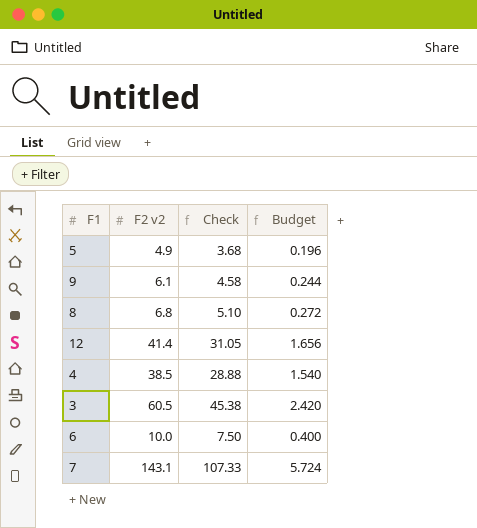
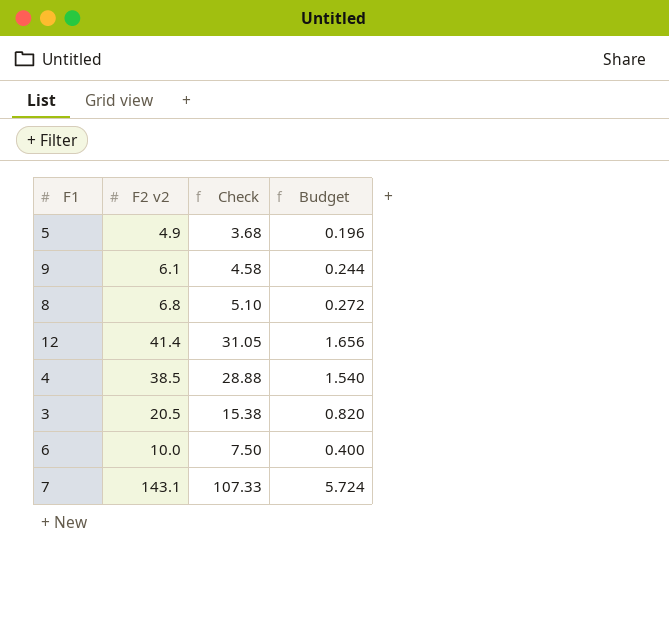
3 | F2 v2: 60.5 -> 20.5
3 | Check: 45.38 -> 15.38
3 | Budget: 2.420 -> 0.820

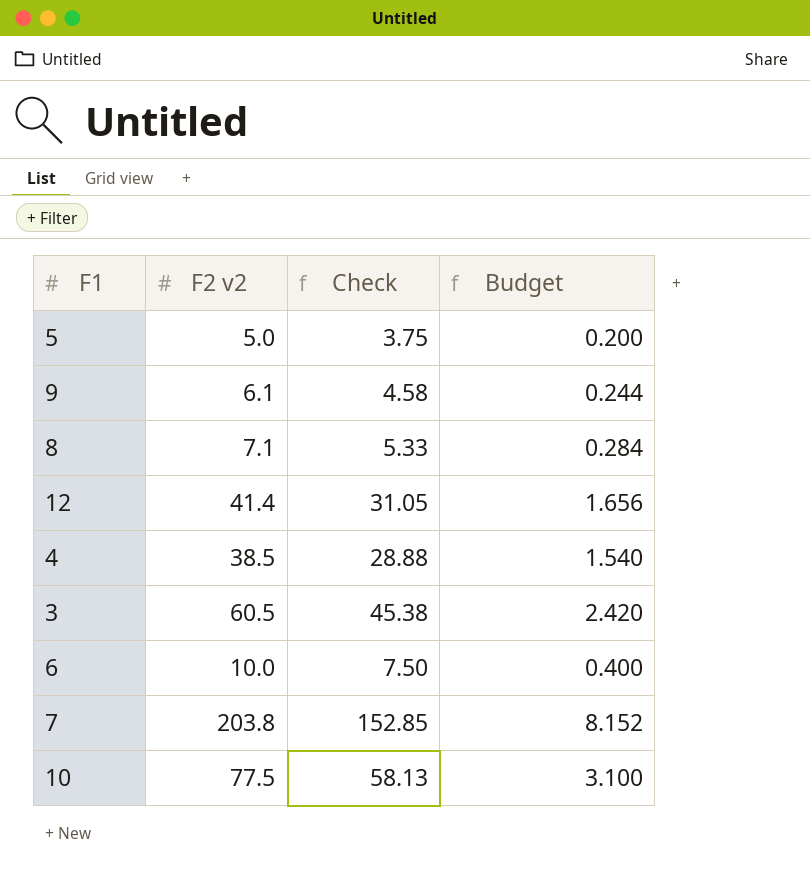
5 | F2 v2: 4.9 -> 5.0
5 | Check: 3.68 -> 3.75
5 | Budget: 0.196 -> 0.200
8 | F2 v2: 6.8 -> 7.1
8 | Check: 5.10 -> 5.33
8 | Budget: 0.272 -> 0.284
3 | F2 v2: 20.5 -> 60.5
3 | Check: 15.38 -> 45.38
3 | Budget: 0.820 -> 2.420
7 | F2 v2: 143.1 -> 203.8
7 | Check: 107.33 -> 152.85
7 | Budget: 5.724 -> 8.152
row 10: none -> 77.5 | 58.13 | 3.100

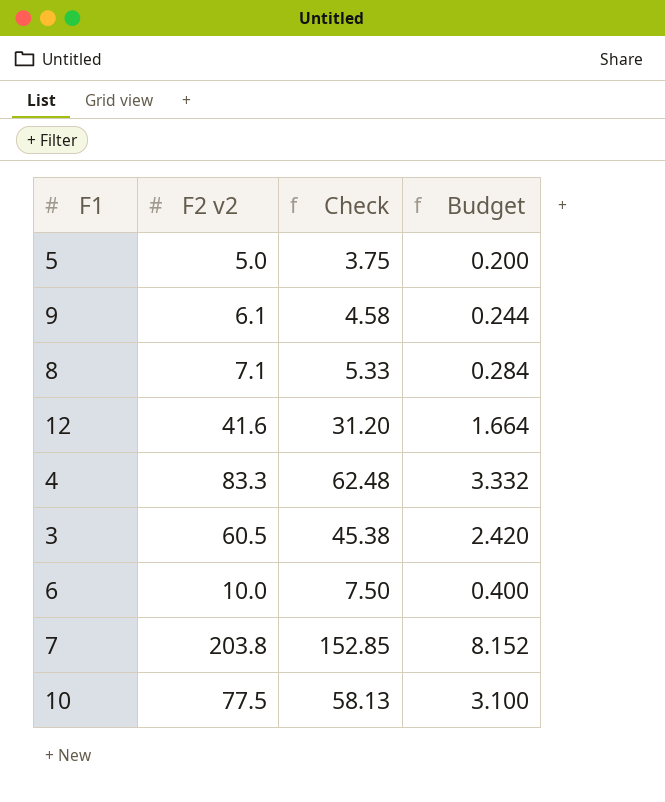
12 | F2 v2: 41.4 -> 41.6
12 | Check: 31.05 -> 31.20
12 | Budget: 1.656 -> 1.664
4 | F2 v2: 38.5 -> 83.3
4 | Check: 28.88 -> 62.48
4 | Budget: 1.540 -> 3.332

